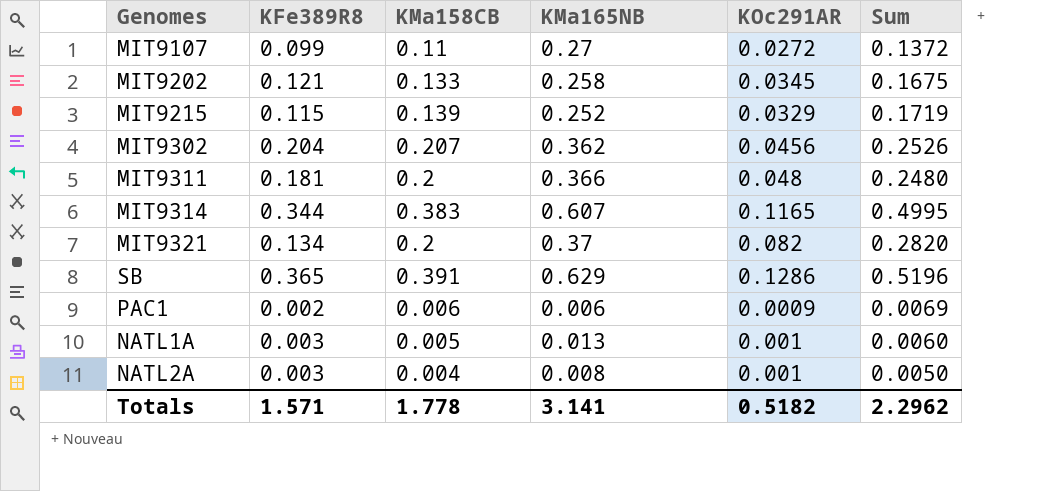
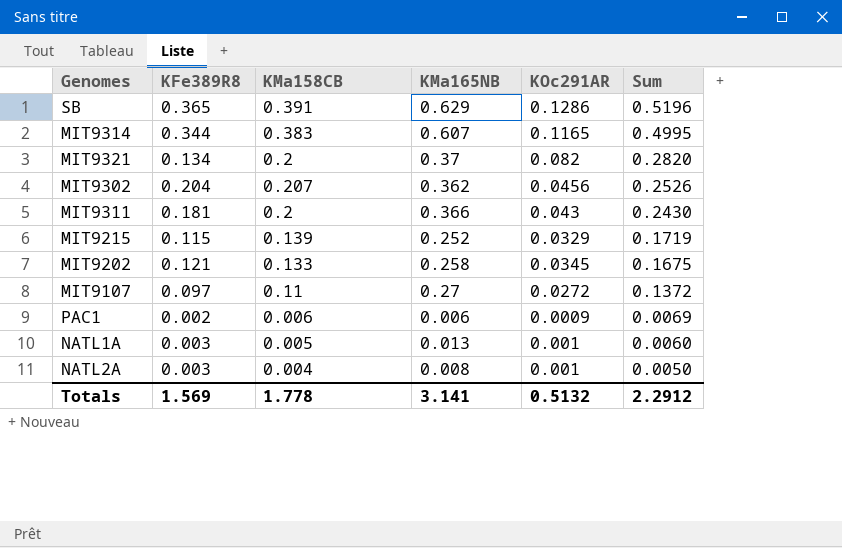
row order: none -> Sum descending
MIT9311 | KOc291AR: 0.048 -> 0.043
MIT9311 | Sum: 0.2480 -> 0.2430
MIT9107 | KFe389R8: 0.099 -> 0.097
Totals | KFe389R8: 1.571 -> 1.569
Totals | KOc291AR: 0.5182 -> 0.5132
Totals | Sum: 2.2962 -> 2.2912

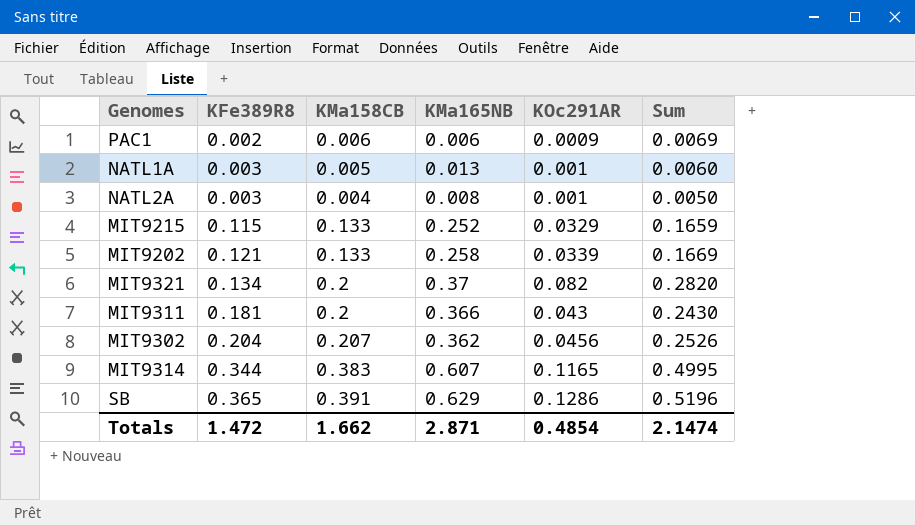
row order: Sum descending -> KFe389R8 ascending
row MIT9107: 0.097 | 0.11 | 0.27 | 0.0272 | 0.1372 -> none
MIT9215 | KMa158CB: 0.139 -> 0.133
MIT9215 | Sum: 0.1719 -> 0.1659
MIT9202 | KOc291AR: 0.0345 -> 0.0339
MIT9202 | Sum: 0.1675 -> 0.1669
Totals | KFe389R8: 1.569 -> 1.472
Totals | KMa158CB: 1.778 -> 1.662
Totals | KMa165NB: 3.141 -> 2.871
Totals | KOc291AR: 0.5132 -> 0.4854
Totals | Sum: 2.2912 -> 2.1474

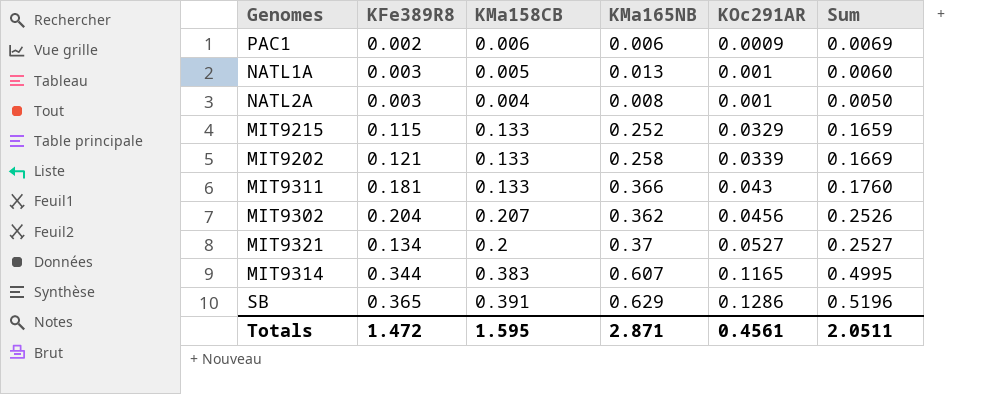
row order: KFe389R8 ascending -> KOc291AR ascending
MIT9311 | KMa158CB: 0.2 -> 0.133
MIT9311 | Sum: 0.2430 -> 0.1760
MIT9321 | KOc291AR: 0.082 -> 0.0527
MIT9321 | Sum: 0.2820 -> 0.2527
Totals | KMa158CB: 1.662 -> 1.595
Totals | KOc291AR: 0.4854 -> 0.4561
Totals | Sum: 2.1474 -> 2.0511

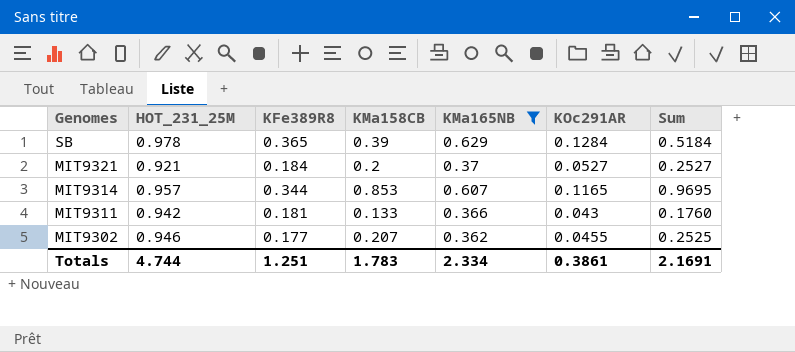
filter: none -> KMa165NB >= 0.362
row order: KOc291AR ascending -> Genomes descending
column HOT_231_25M | position: none -> 2
SB | KMa158CB: 0.391 -> 0.39
SB | KOc291AR: 0.1286 -> 0.1284
SB | Sum: 0.5196 -> 0.5184
MIT9321 | KFe389R8: 0.134 -> 0.184
MIT9314 | KMa158CB: 0.383 -> 0.853
MIT9314 | Sum: 0.4995 -> 0.9695
MIT9302 | KFe389R8: 0.204 -> 0.177
MIT9302 | KOc291AR: 0.0456 -> 0.0455
MIT9302 | Sum: 0.2526 -> 0.2525
Totals | KFe389R8: 1.472 -> 1.251
Totals | KMa158CB: 1.595 -> 1.783
Totals | KMa165NB: 2.871 -> 2.334
Totals | KOc291AR: 0.4561 -> 0.3861
Totals | Sum: 2.0511 -> 2.1691

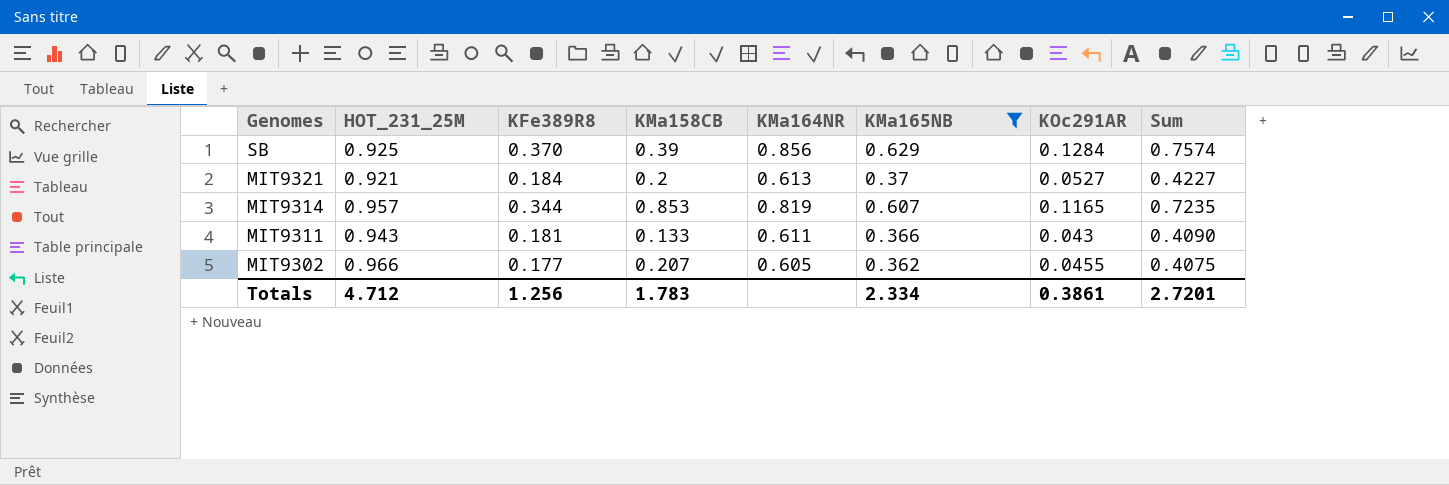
column KMa164NR | position: none -> 5
column Sum | formula: [KMa158CB] + [KOc291AR] -> [KMa165NB] + [KOc291AR]
SB | HOT_231_25M: 0.978 -> 0.925
SB | KFe389R8: 0.365 -> 0.370
MIT9311 | HOT_231_25M: 0.942 -> 0.943
MIT9302 | HOT_231_25M: 0.946 -> 0.966
Totals | HOT_231_25M: 4.744 -> 4.712
Totals | KFe389R8: 1.251 -> 1.256
Totals | Sum: 2.1691 -> 2.7201

